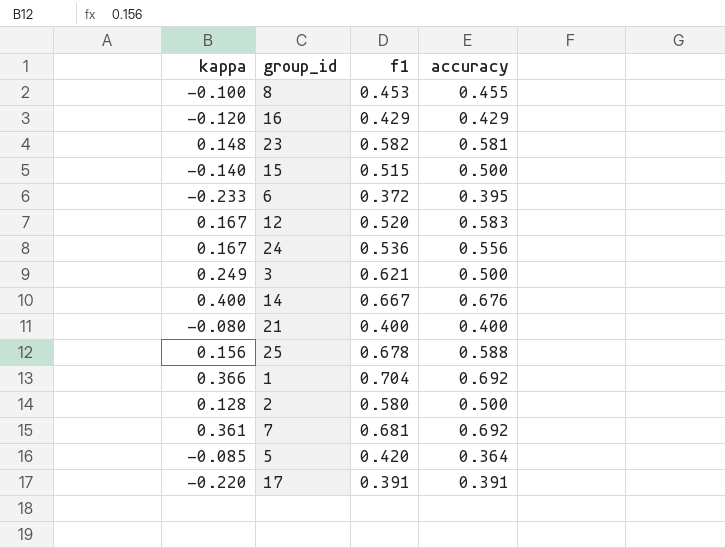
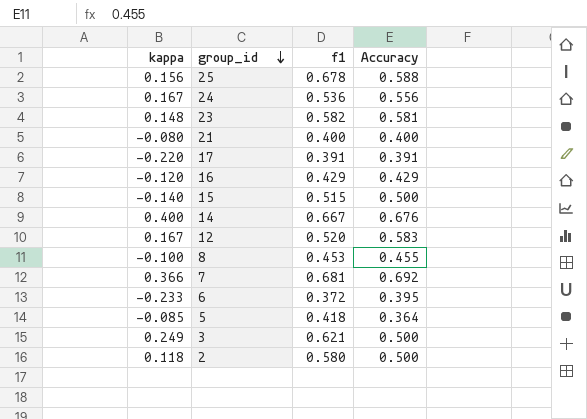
row order: none -> group_id descending
column name: accuracy -> Accuracy
row 1: 0.366 | 0.704 | 0.692 -> none
7 | kappa: 0.361 -> 0.366
5 | f1: 0.420 -> 0.418
2 | kappa: 0.128 -> 0.118

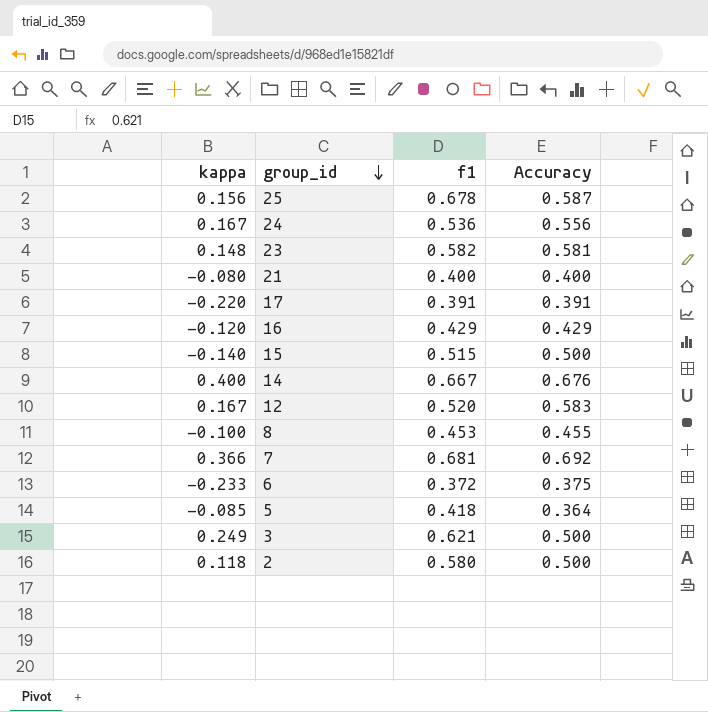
25 | Accuracy: 0.588 -> 0.587
6 | Accuracy: 0.395 -> 0.375

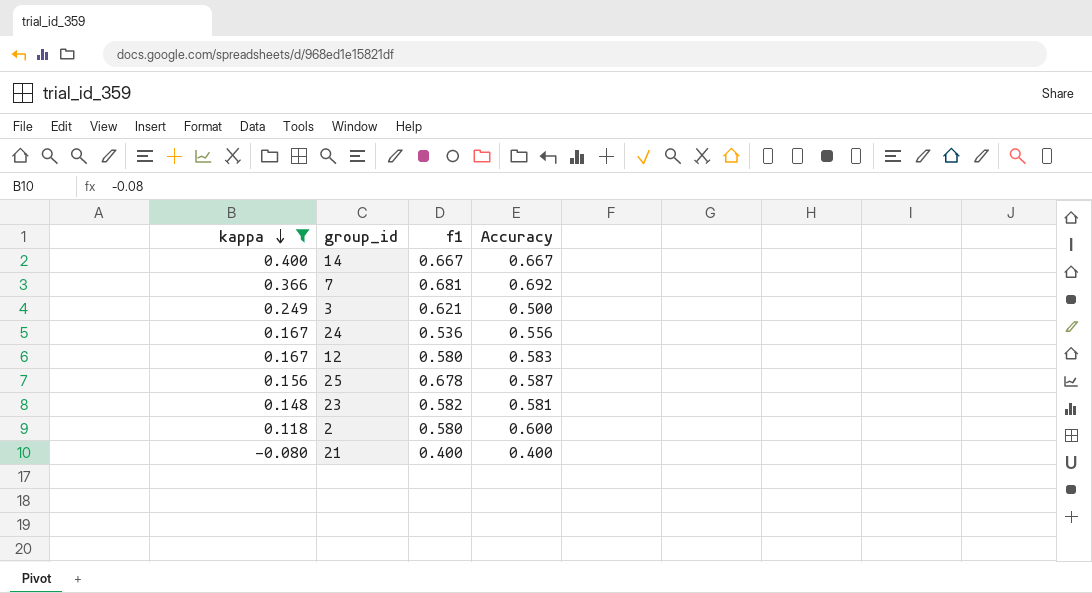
filter: none -> kappa >= -0.080
row order: group_id descending -> kappa descending
14 | Accuracy: 0.676 -> 0.667
12 | f1: 0.520 -> 0.580
2 | Accuracy: 0.500 -> 0.600

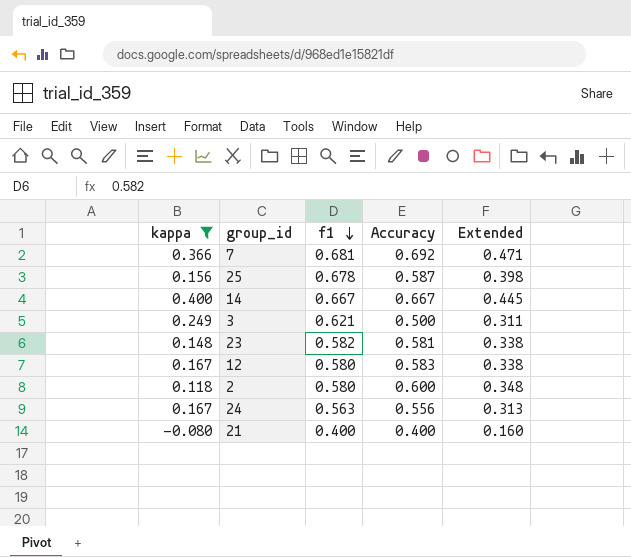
row order: kappa descending -> f1 descending
column Extended | formula: none -> [f1] * [Accuracy]
24 | f1: 0.536 -> 0.563

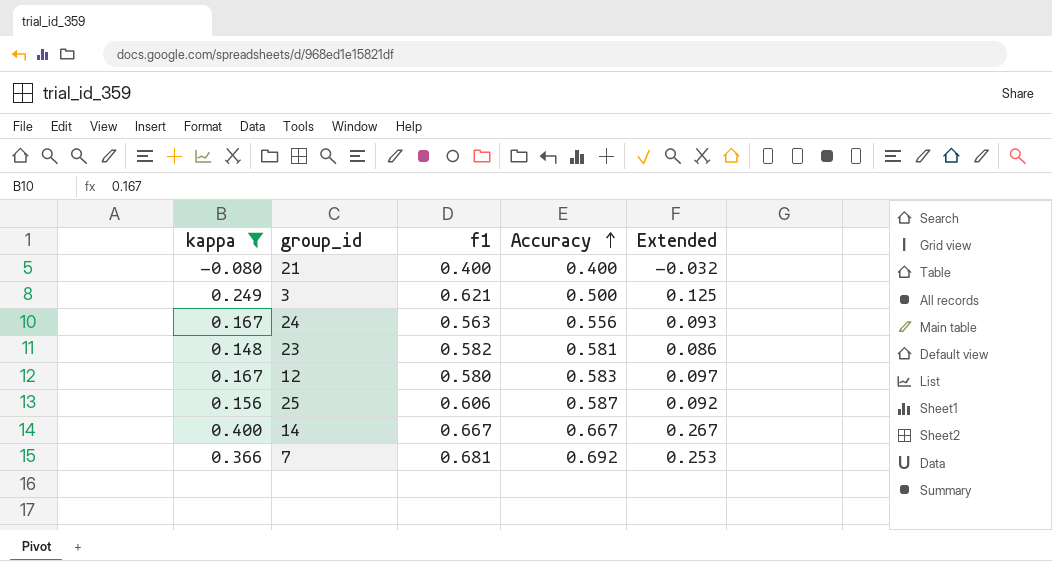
row order: f1 descending -> Accuracy ascending
column Extended | formula: [f1] * [Accuracy] -> [kappa] * [Accuracy]
row 2: 0.118 | 0.580 | 0.600 | 0.348 -> none
25 | f1: 0.678 -> 0.606

